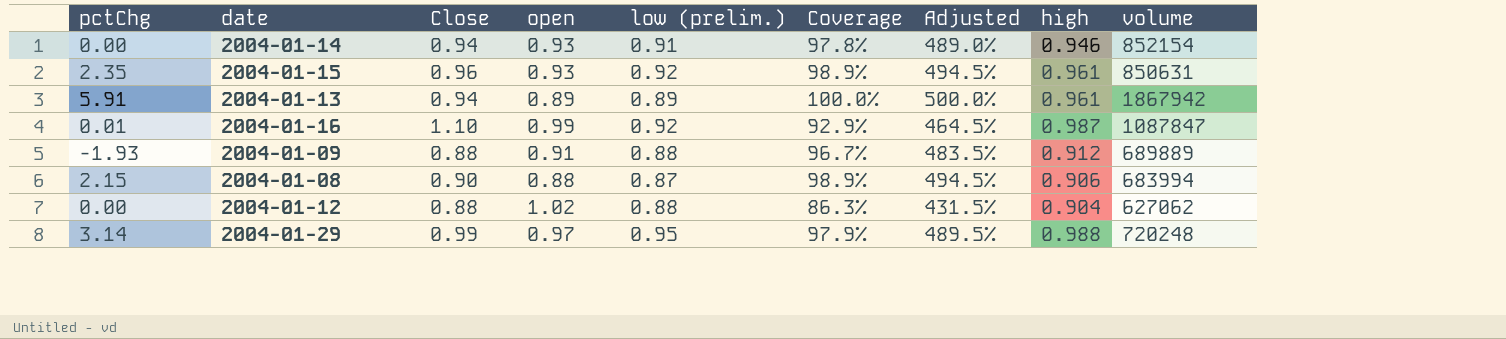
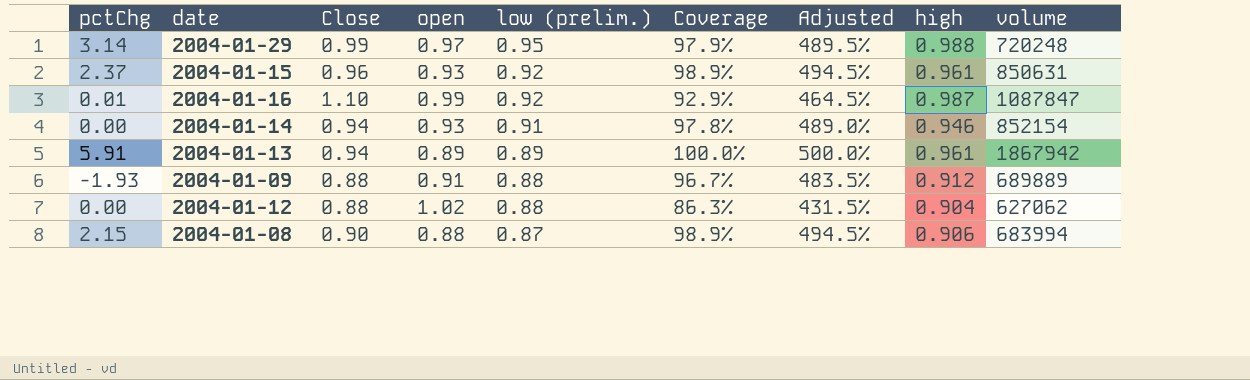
row order: none -> low (prelim.) descending
2004-01-15 | pctChg: 2.35 -> 2.37

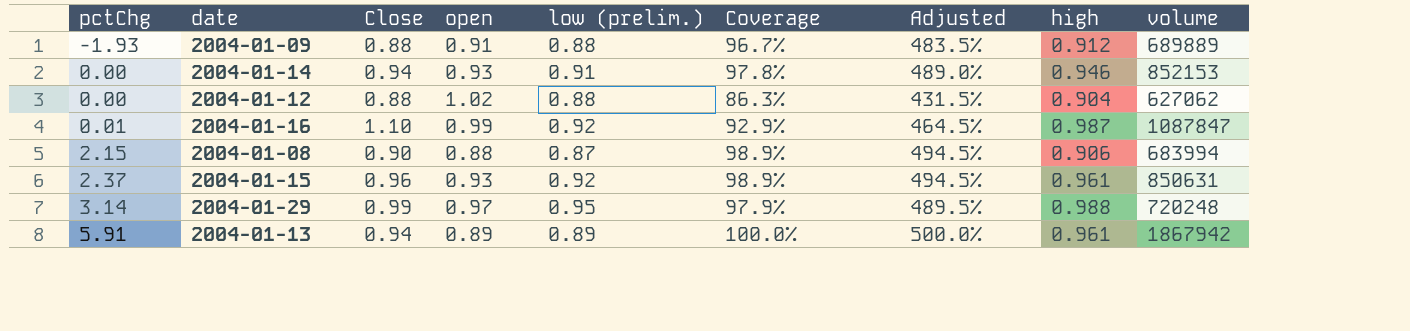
row order: low (prelim.) descending -> pctChg ascending
2004-01-14 | volume: 852154 -> 852153

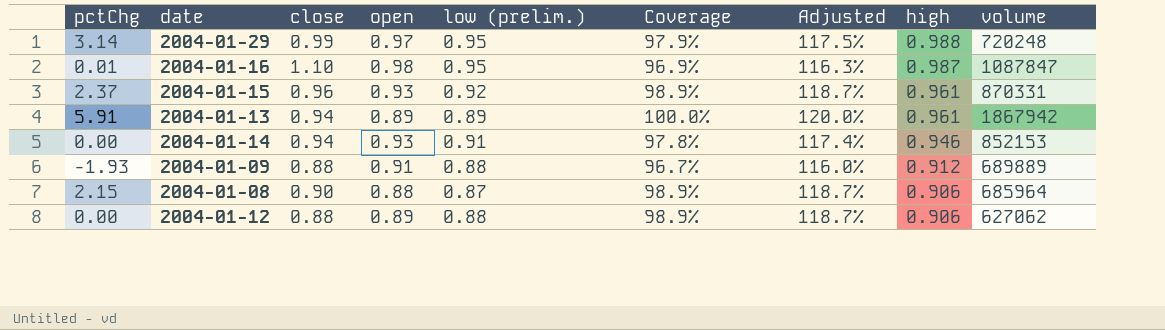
row order: pctChg ascending -> high descending
column name: Close -> close
column Adjusted | formula: [Coverage] * 5 -> [Coverage] * 1.2
2004-01-16 | open: 0.99 -> 0.98
2004-01-16 | low (prelim.): 0.92 -> 0.95
2004-01-16 | Coverage: 92.9% -> 96.9%
2004-01-15 | volume: 850631 -> 870331
2004-01-08 | volume: 683994 -> 685964
2004-01-12 | open: 1.02 -> 0.89
2004-01-12 | Coverage: 86.3% -> 98.9%
2004-01-12 | high: 0.904 -> 0.906

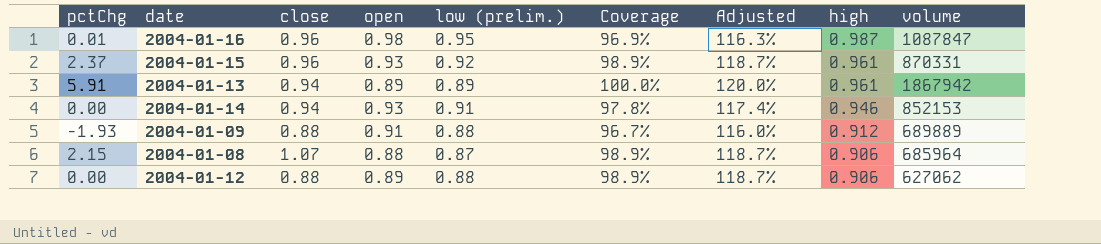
row 2004-01-29: 3.14 | 0.99 | 0.97 | 0.95 | 97.9% | 117.5% | 0.988 | 720248 -> none
2004-01-16 | close: 1.10 -> 0.96
2004-01-08 | close: 0.90 -> 1.07

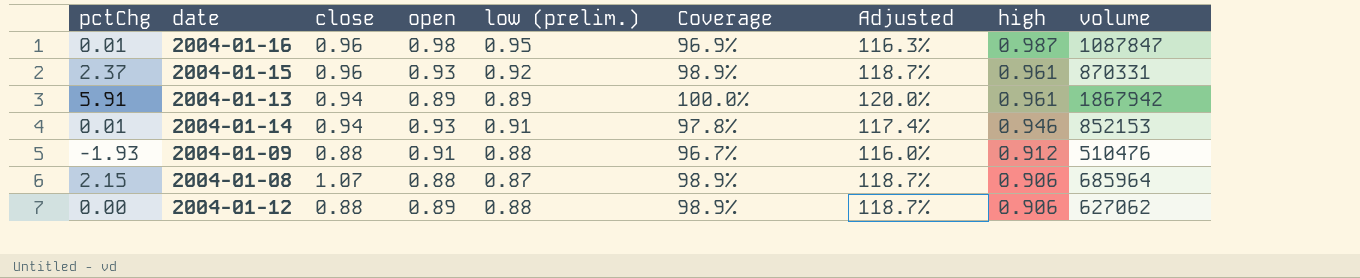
2004-01-14 | pctChg: 0.00 -> 0.01
2004-01-09 | volume: 689889 -> 510476

